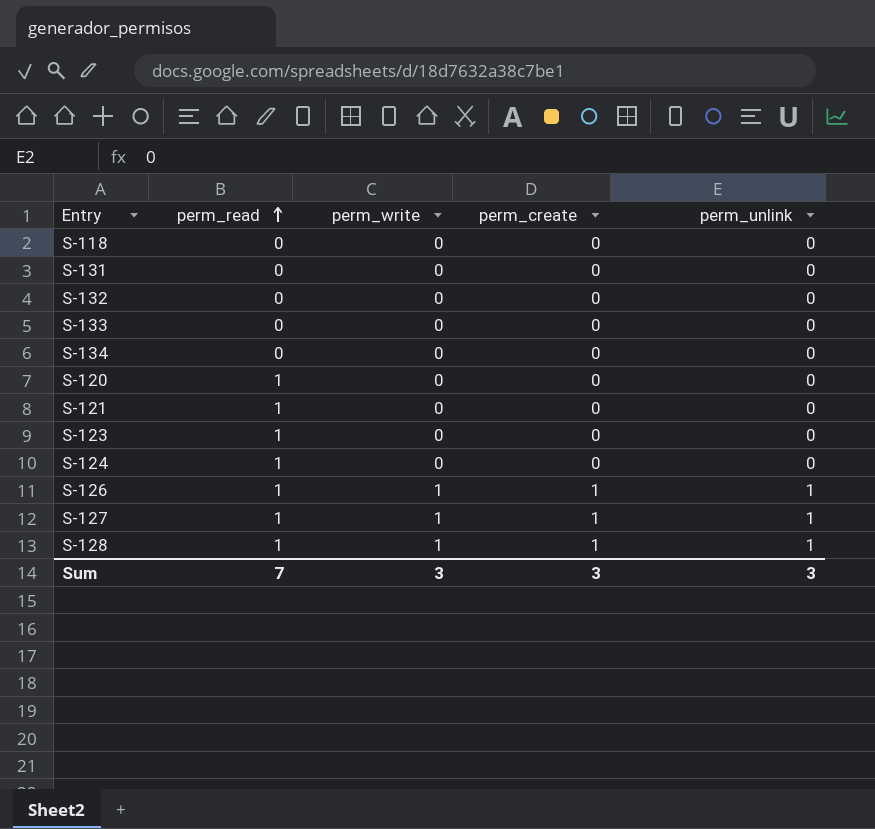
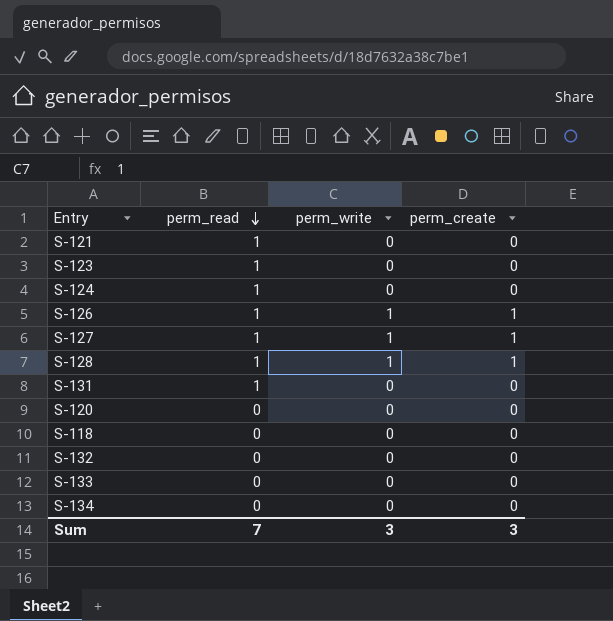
row order: perm_read ascending -> perm_read descending
column perm_unlink | position: 5 -> none
S-131 | perm_read: 0 -> 1
S-120 | perm_read: 1 -> 0

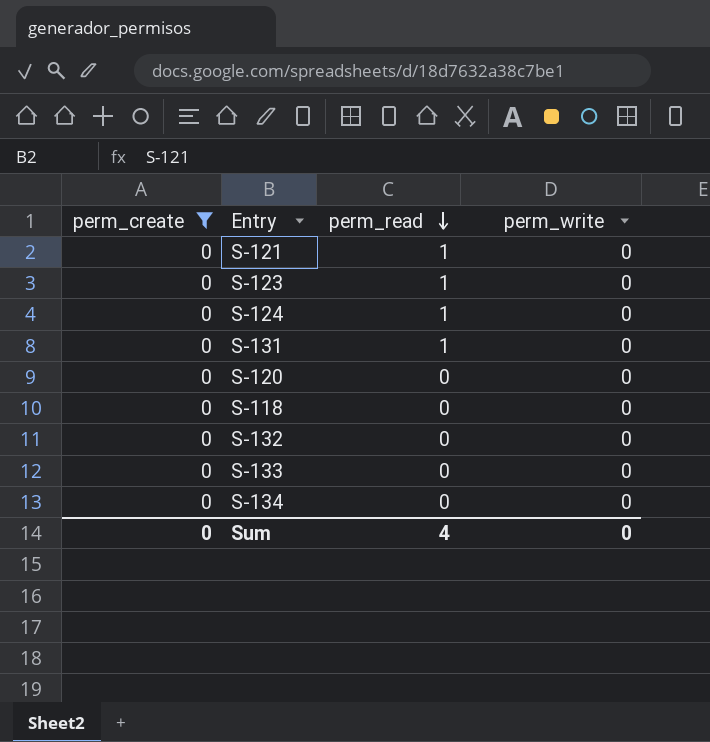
filter: none -> perm_create = 0
column perm_create | position: 4 -> 1
Sum | perm_create: 3 -> 0
Sum | perm_read: 7 -> 4
Sum | perm_write: 3 -> 0

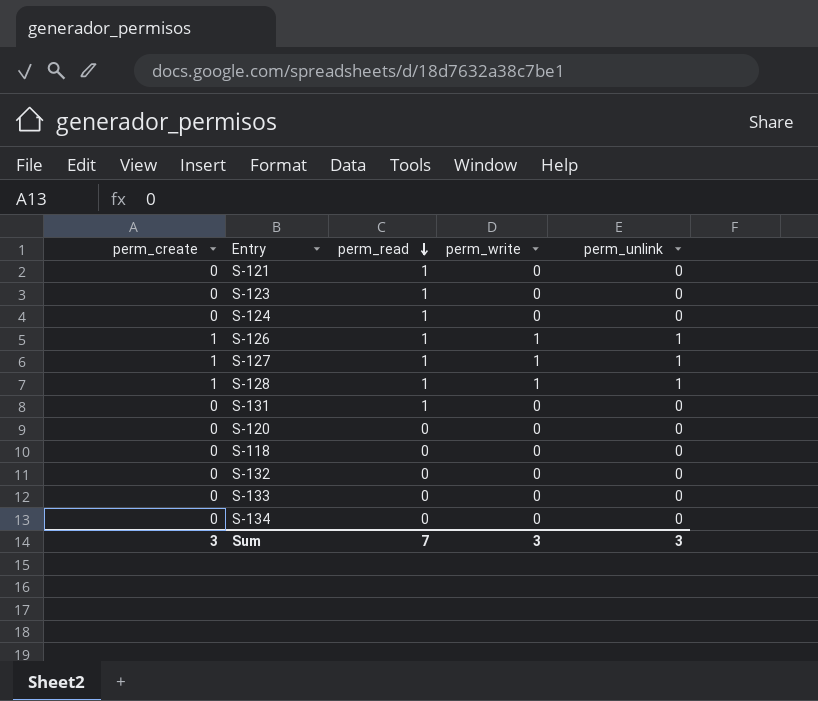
filter: perm_create = 0 -> none
column perm_unlink | position: none -> 5
Sum | perm_create: 0 -> 3
Sum | perm_read: 4 -> 7
Sum | perm_write: 0 -> 3

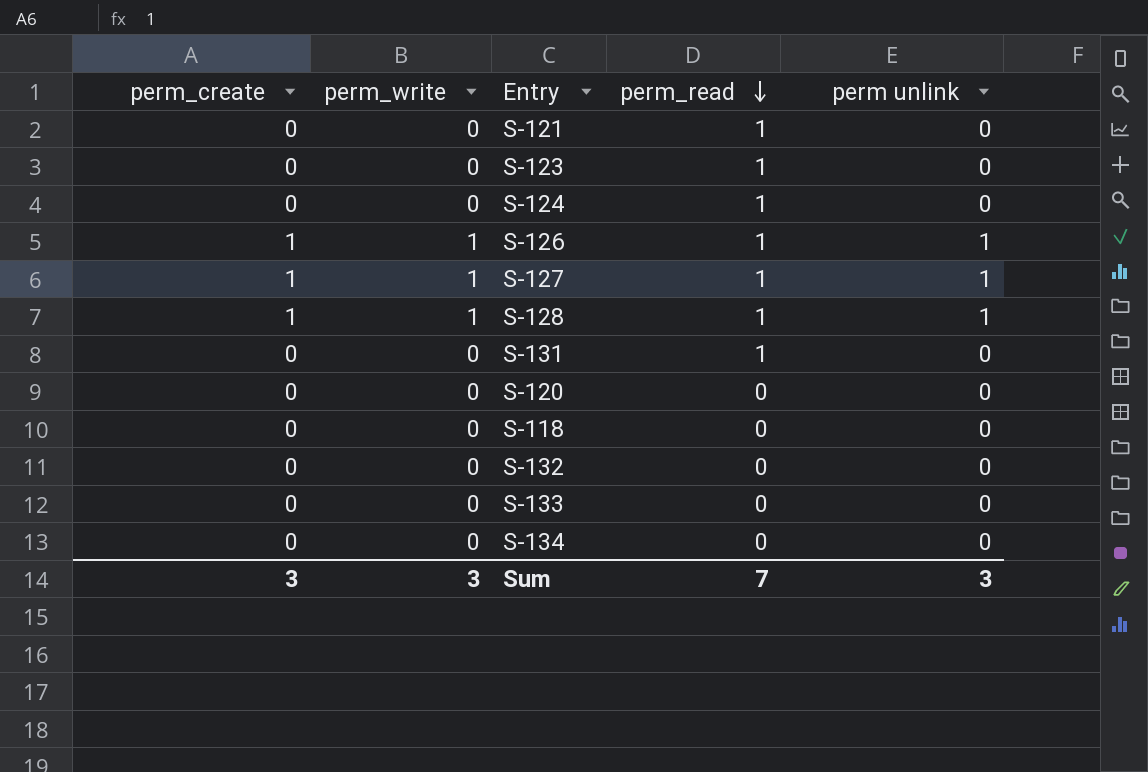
column perm_write | position: 4 -> 2
column name: perm_unlink -> perm unlink

